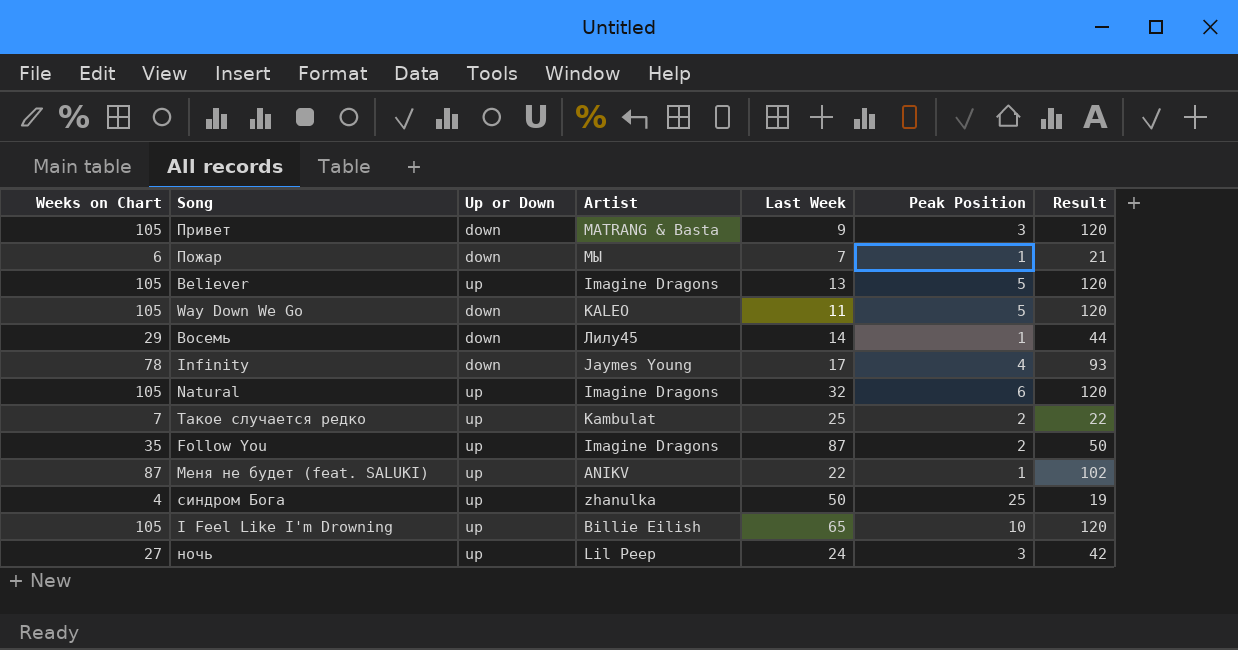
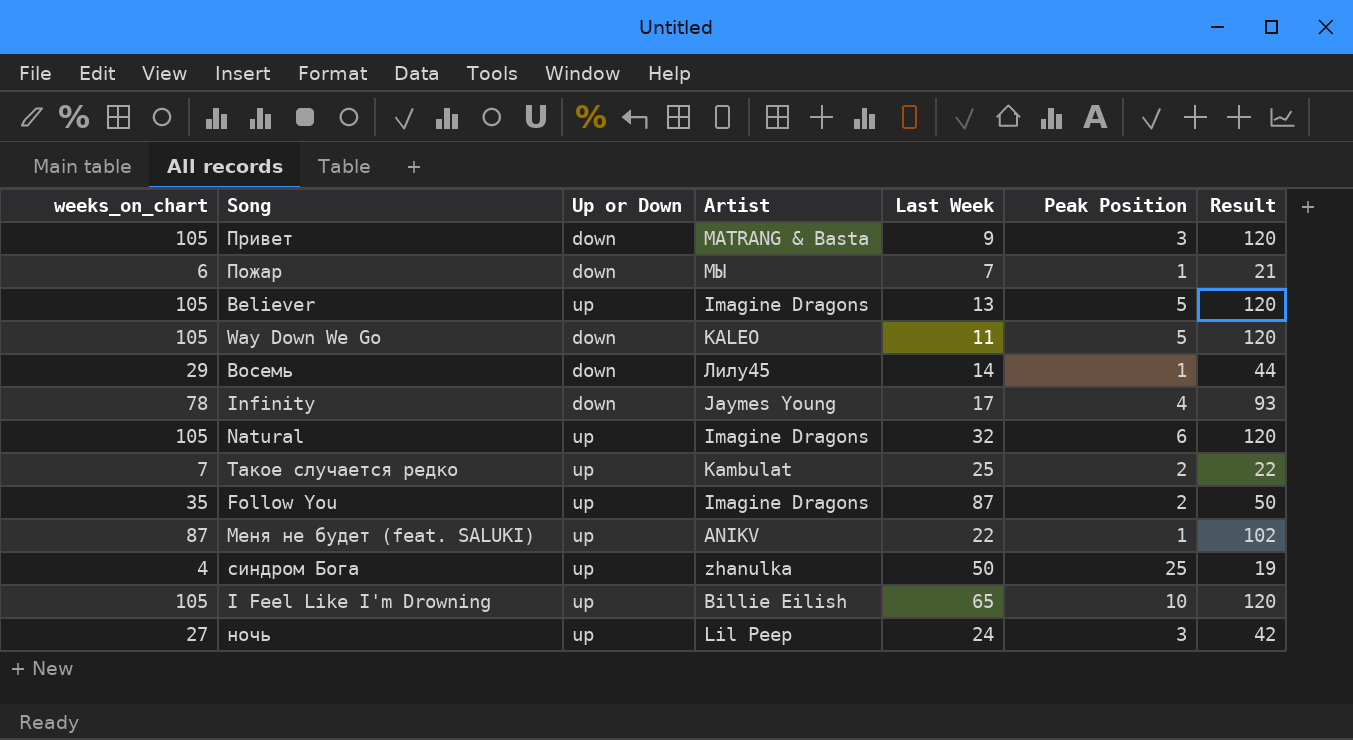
column name: Weeks on Chart -> weeks_on_chart

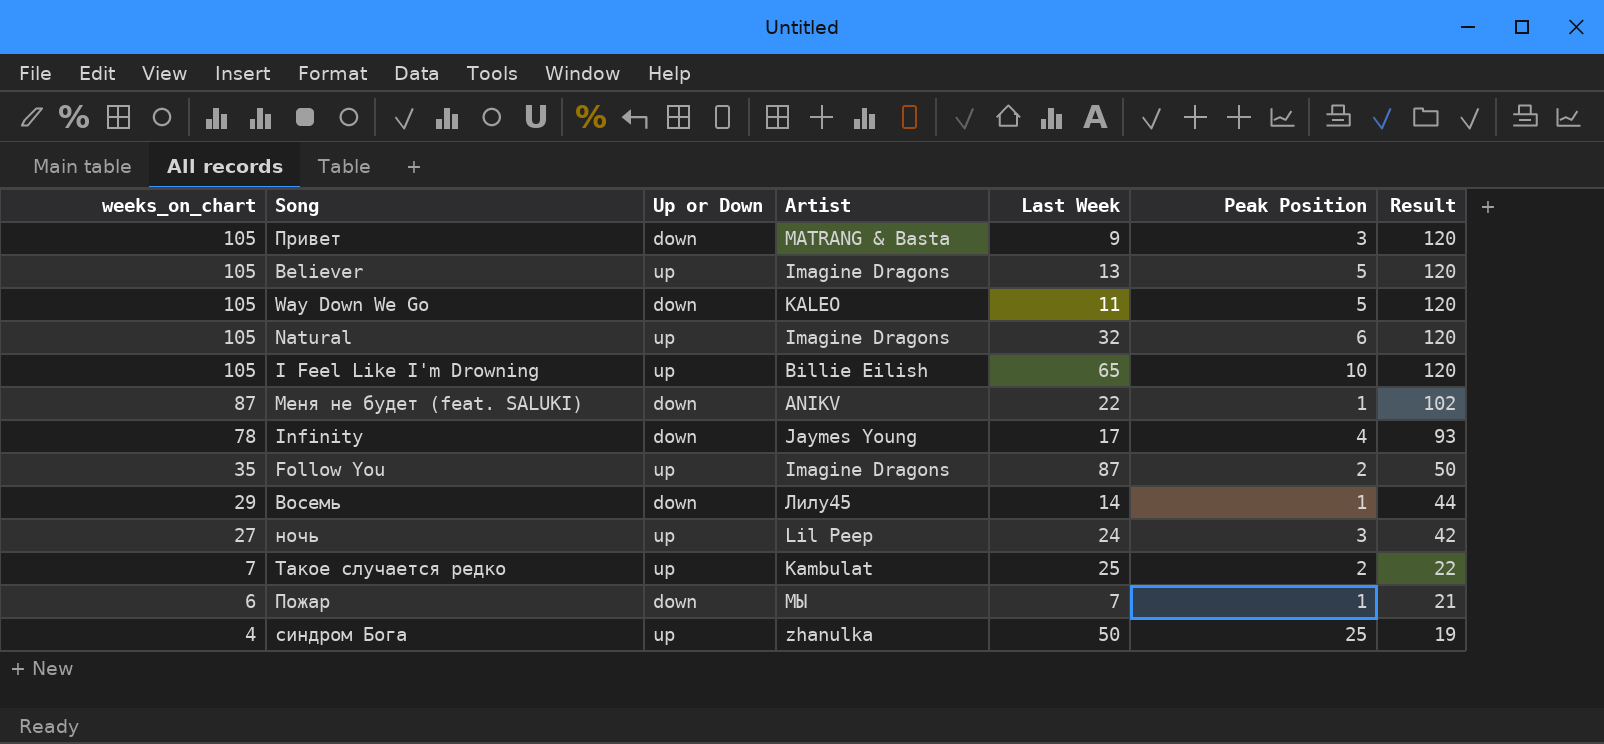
row order: none -> weeks_on_chart descending
Меня не будет (feat. SALUKI) | Up or Down: up -> down

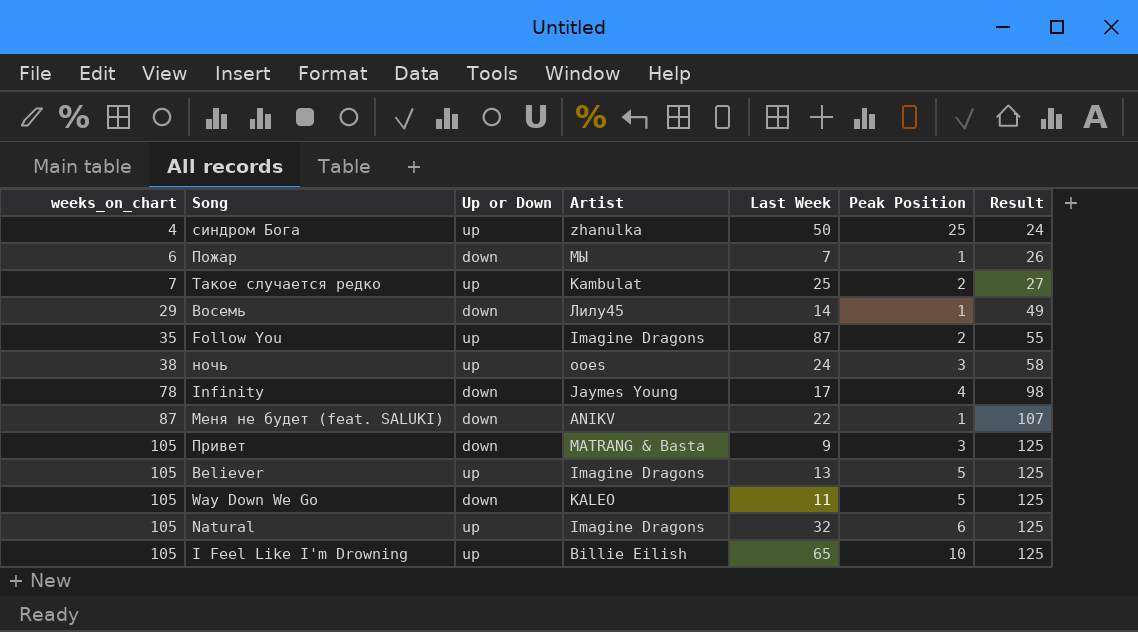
row order: weeks_on_chart descending -> weeks_on_chart ascending
column Result | formula: [weeks_on_chart] + 15 -> [weeks_on_chart] + 20
ночь | weeks_on_chart: 27 -> 38
ночь | Artist: Lil Peep -> ooes

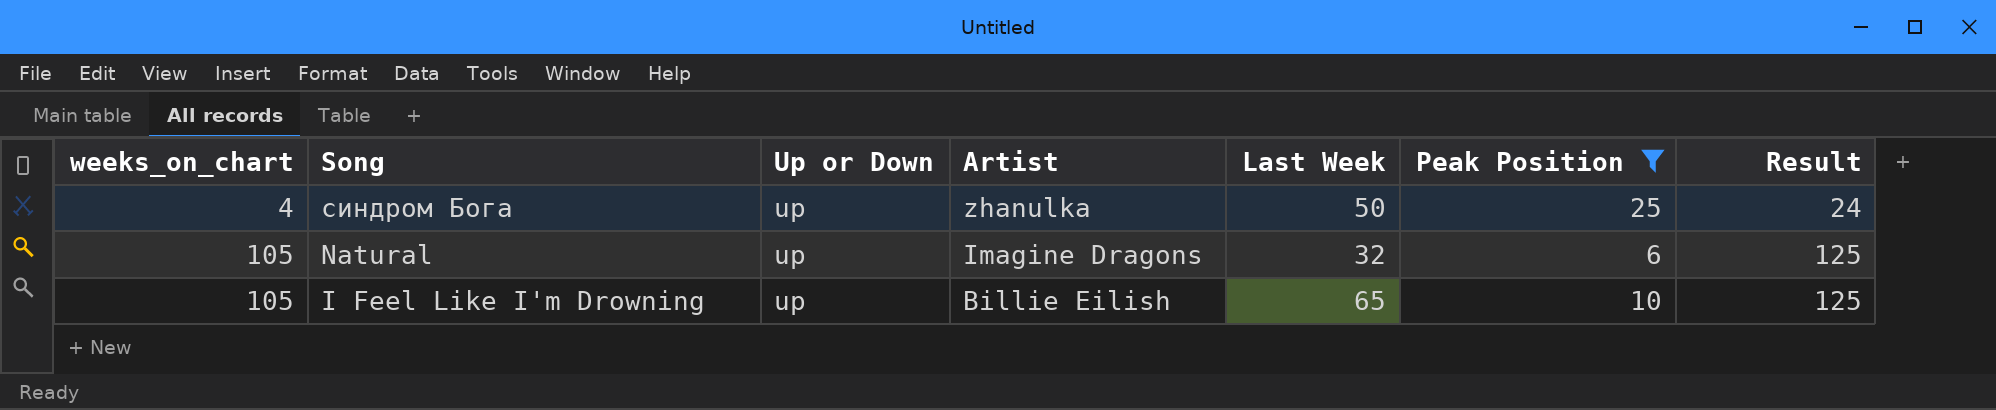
filter: none -> Peak Position >= 6

